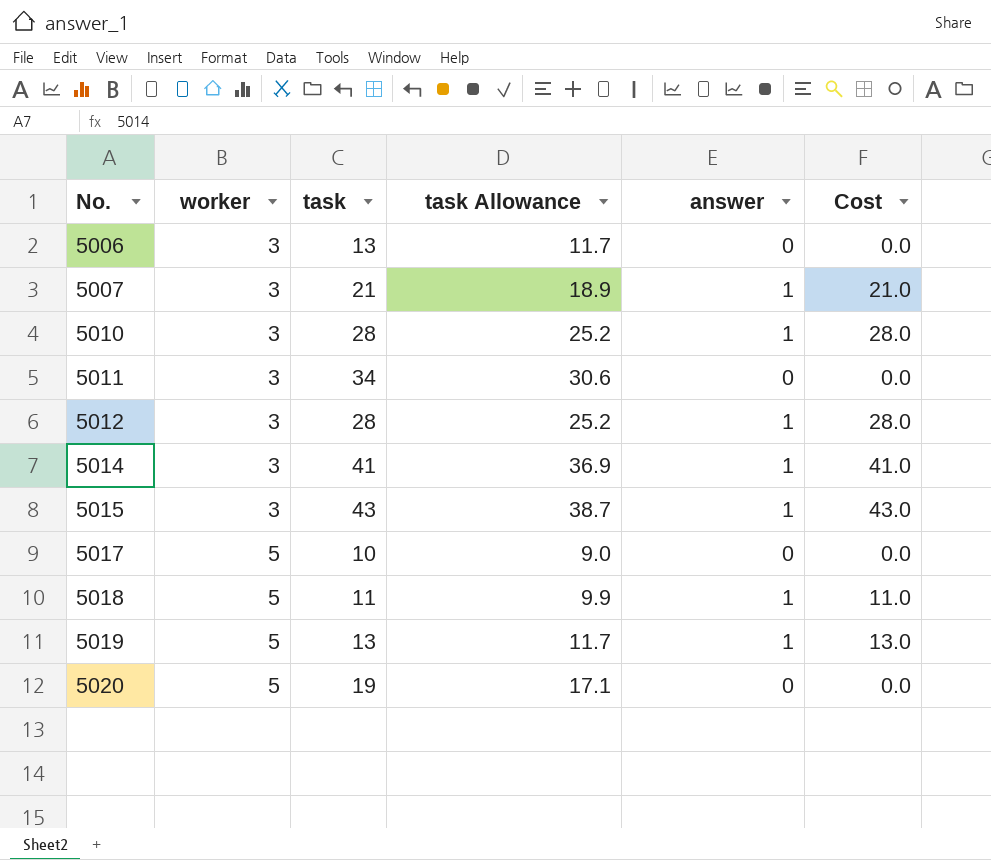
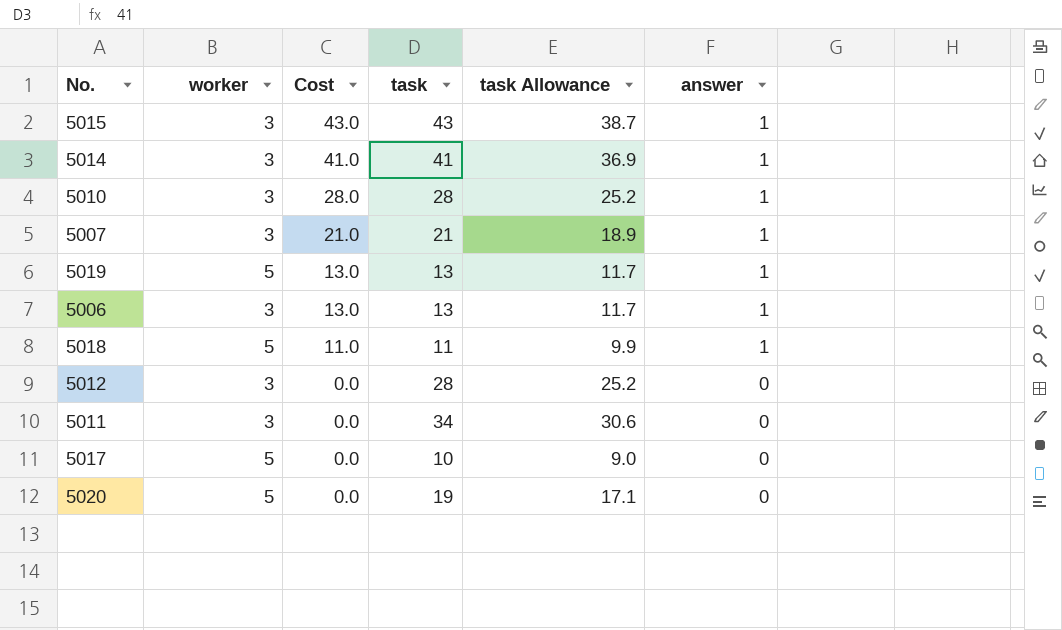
row order: No. ascending -> Cost descending
column Cost | position: 6 -> 3
5006 | Cost: 0.0 -> 13.0
5006 | answer: 0 -> 1
5012 | Cost: 28.0 -> 0.0
5012 | answer: 1 -> 0

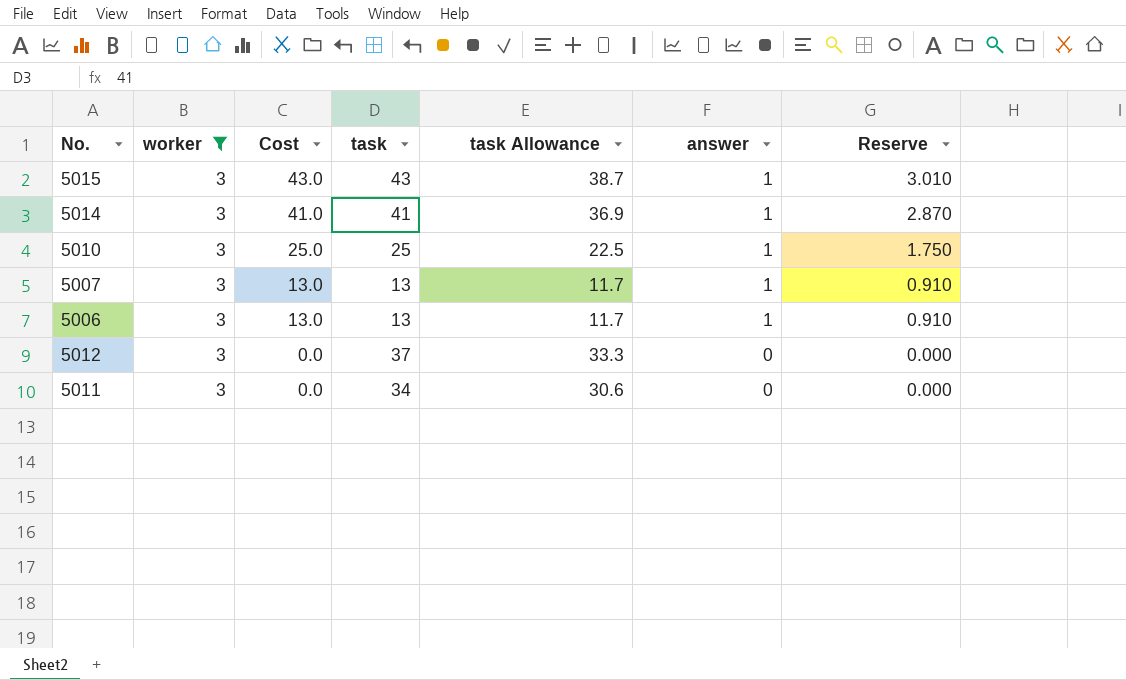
filter: none -> worker = 3
column Reserve | formula: none -> [Cost] * 0.07
5010 | Cost: 28.0 -> 25.0
5010 | task: 28 -> 25
5010 | task Allowance: 25.2 -> 22.5
5007 | Cost: 21.0 -> 13.0
5007 | task: 21 -> 13
5007 | task Allowance: 18.9 -> 11.7
5012 | task: 28 -> 37
5012 | task Allowance: 25.2 -> 33.3

